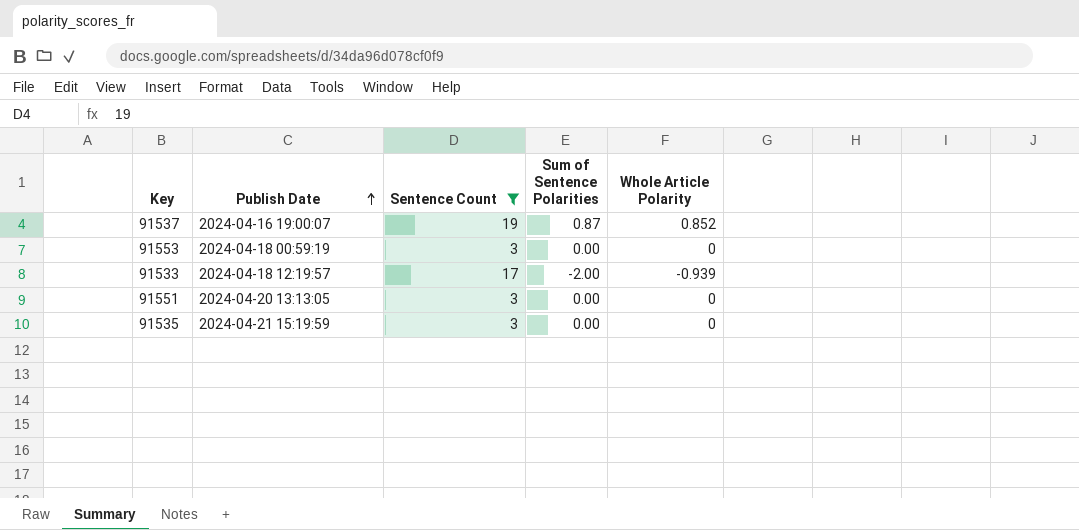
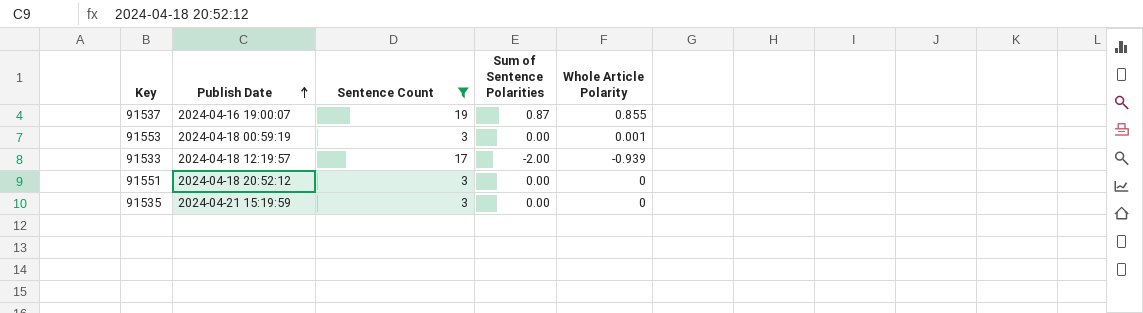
91537 | Whole Article Polarity: 0.852 -> 0.855
91553 | Whole Article Polarity: 0 -> 0.001
91551 | Publish Date: 2024-04-20 13:13:05 -> 2024-04-18 20:52:12

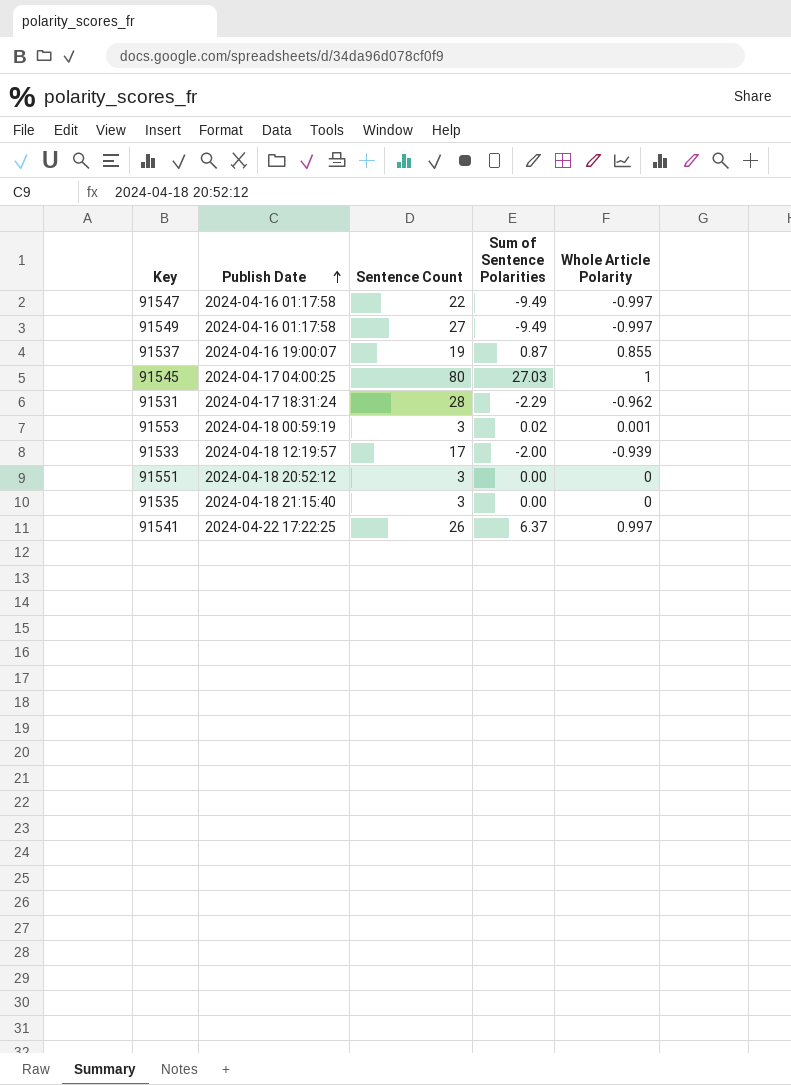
filter: Sentence Count <= 19 -> none
91553 | Sum of Sentence Polarities: 0.00 -> 0.02
91535 | Publish Date: 2024-04-21 15:19:59 -> 2024-04-18 21:15:40

